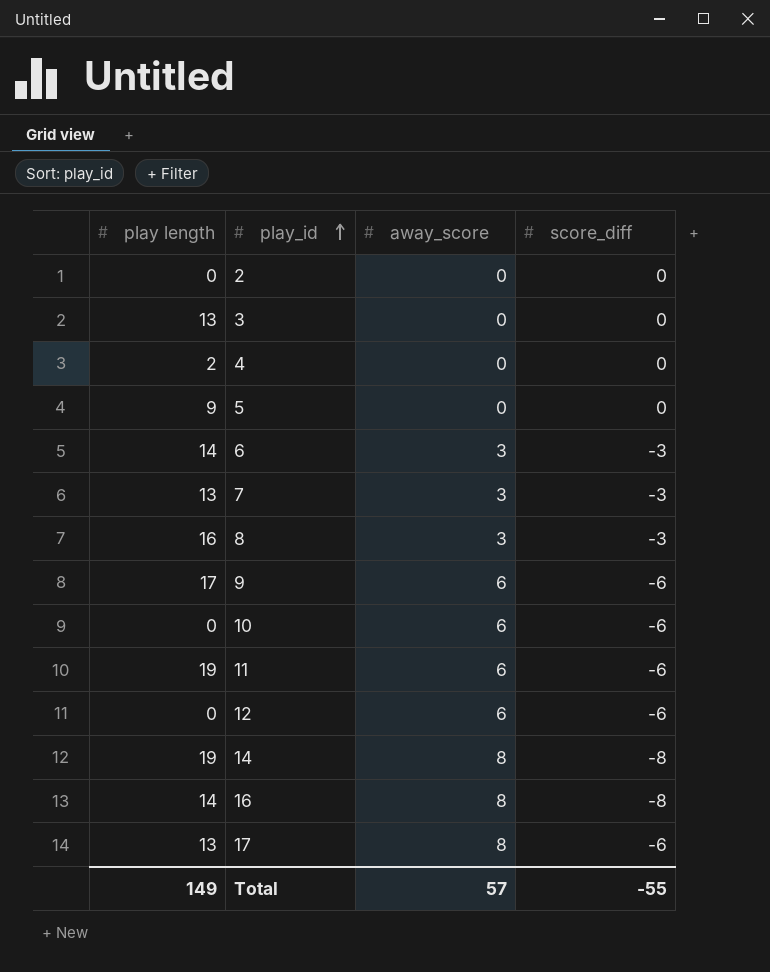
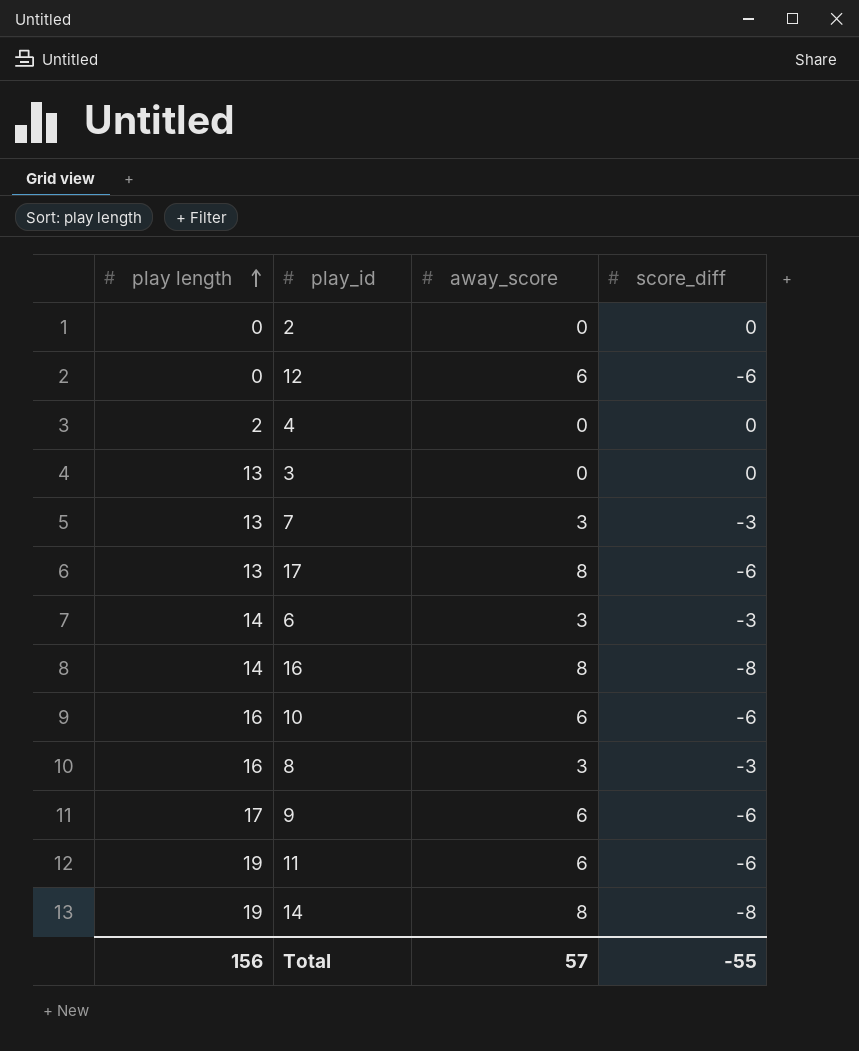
row order: play_id ascending -> play length ascending
row 5: 9 | 0 | 0 -> none
10 | play length: 0 -> 16
Total | play length: 149 -> 156

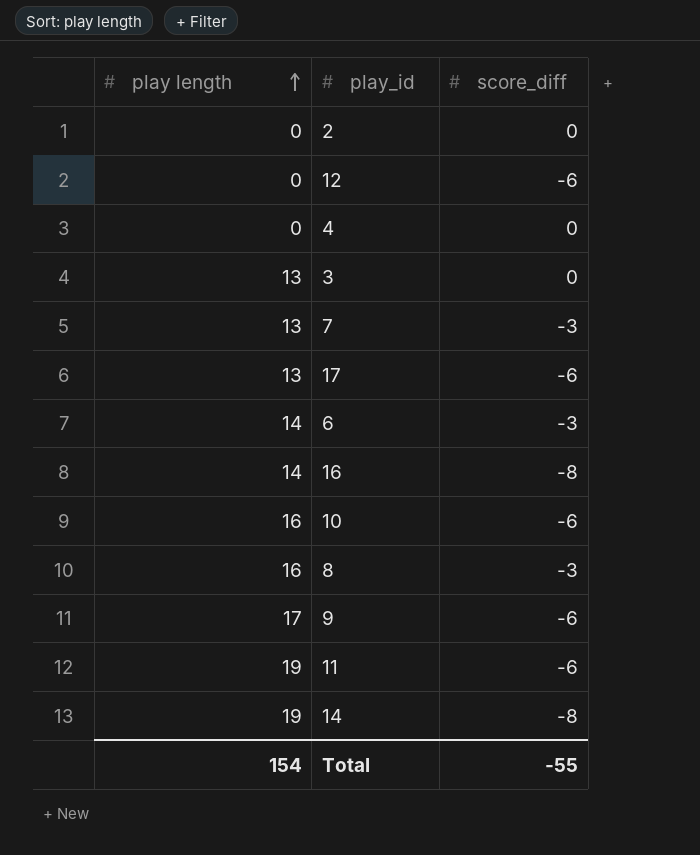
column away_score | position: 3 -> none
4 | play length: 2 -> 0
Total | play length: 156 -> 154

